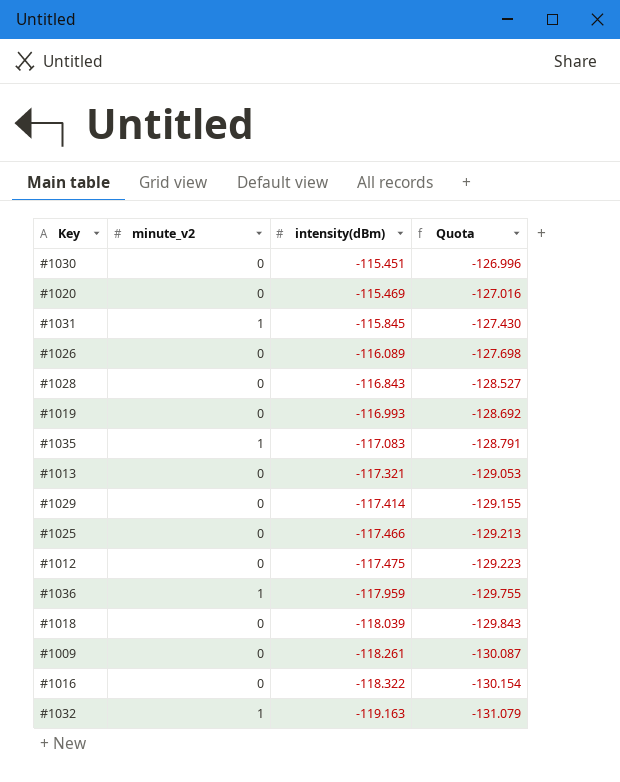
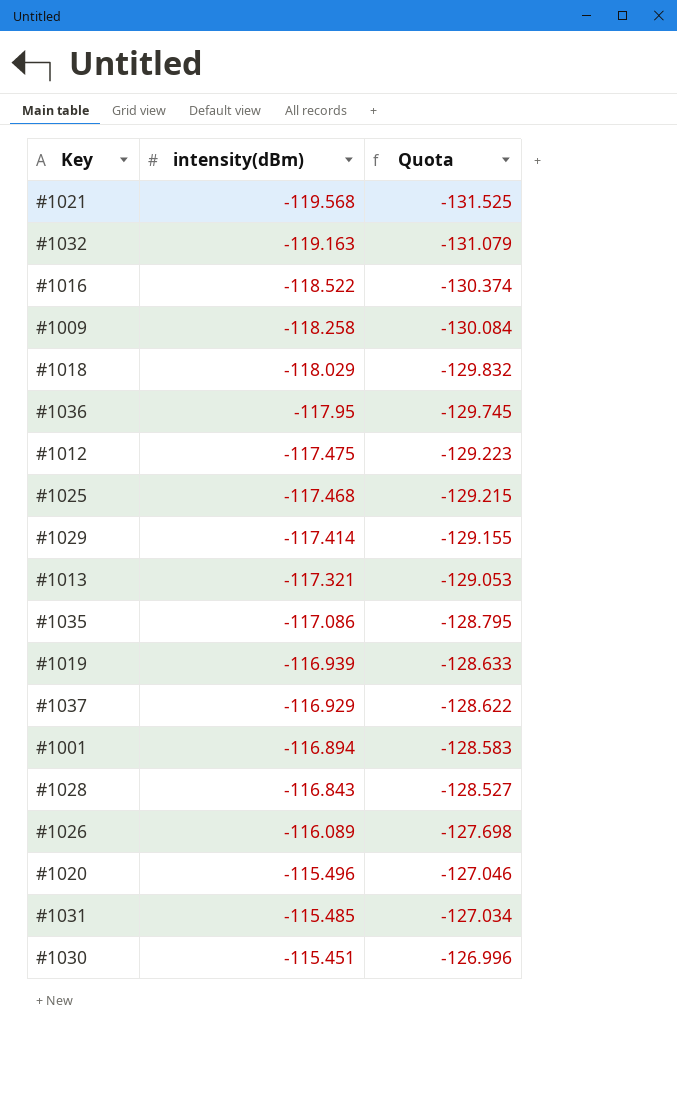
row order: intensity(dBm) descending -> intensity(dBm) ascending
column minute_v2 | position: 2 -> none
row #1021: none -> -119.568 | -131.525
#1016 | intensity(dBm): -118.322 -> -118.522
#1016 | Quota: -130.154 -> -130.374
#1009 | intensity(dBm): -118.261 -> -118.258
#1009 | Quota: -130.087 -> -130.084
#1018 | intensity(dBm): -118.039 -> -118.029
#1018 | Quota: -129.843 -> -129.832
#1036 | intensity(dBm): -117.959 -> -117.95
#1036 | Quota: -129.755 -> -129.745
#1025 | intensity(dBm): -117.466 -> -117.468
#1025 | Quota: -129.213 -> -129.215
#1035 | intensity(dBm): -117.083 -> -117.086
#1035 | Quota: -128.791 -> -128.795
#1019 | intensity(dBm): -116.993 -> -116.939
#1019 | Quota: -128.692 -> -128.633
row #1037: none -> -116.929 | -128.622
row #1001: none -> -116.894 | -128.583
#1020 | intensity(dBm): -115.469 -> -115.496
#1020 | Quota: -127.016 -> -127.046
#1031 | intensity(dBm): -115.845 -> -115.485
#1031 | Quota: -127.430 -> -127.034

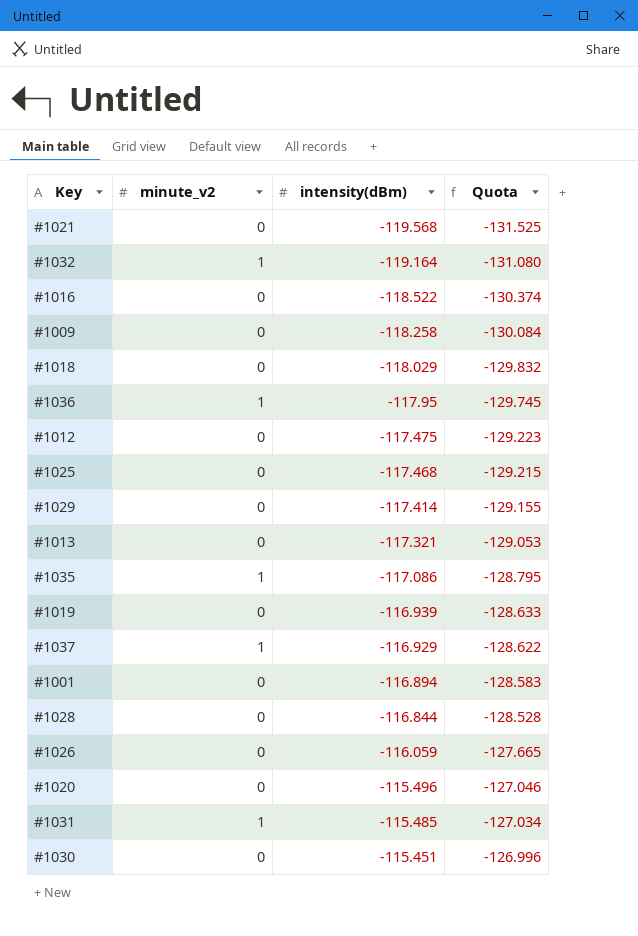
column minute_v2 | position: none -> 2
#1032 | intensity(dBm): -119.163 -> -119.164
#1032 | Quota: -131.079 -> -131.080
#1028 | intensity(dBm): -116.843 -> -116.844
#1028 | Quota: -128.527 -> -128.528
#1026 | intensity(dBm): -116.089 -> -116.059
#1026 | Quota: -127.698 -> -127.665

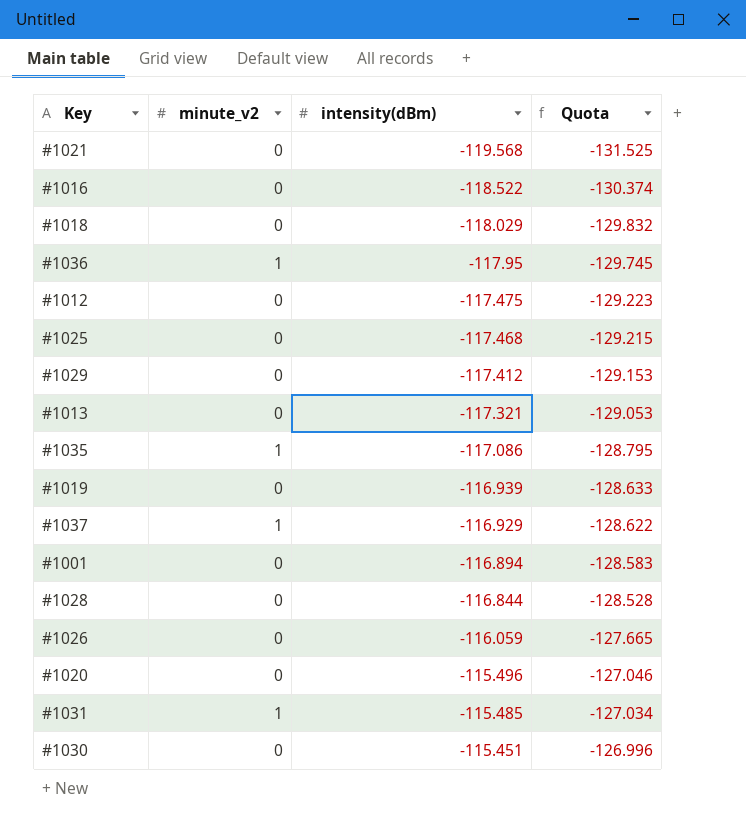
row #1032: 1 | -119.164 | -131.080 -> none
row #1009: 0 | -118.258 | -130.084 -> none
#1029 | intensity(dBm): -117.414 -> -117.412
#1029 | Quota: -129.155 -> -129.153

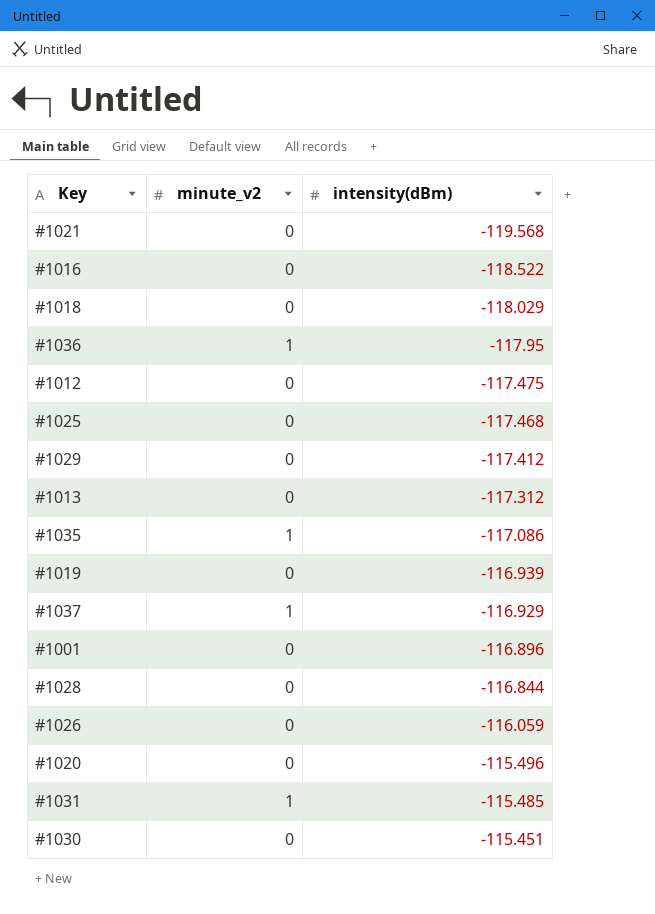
column Quota | formula: [intensity(dBm)] * 1.1 -> none
#1013 | intensity(dBm): -117.321 -> -117.312
#1001 | intensity(dBm): -116.894 -> -116.896

